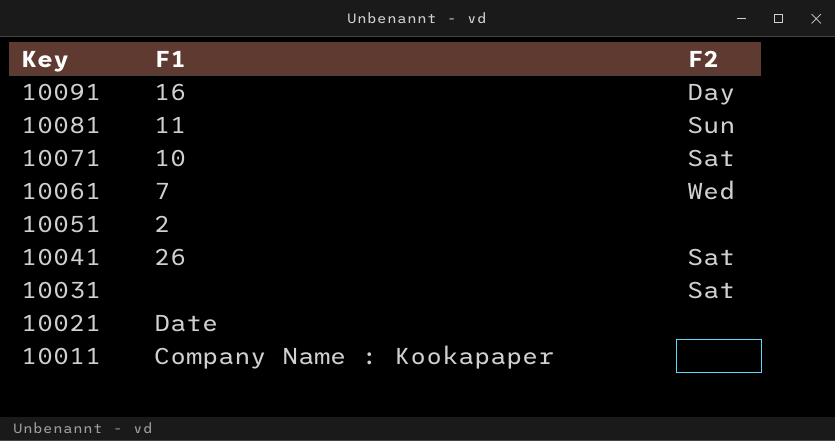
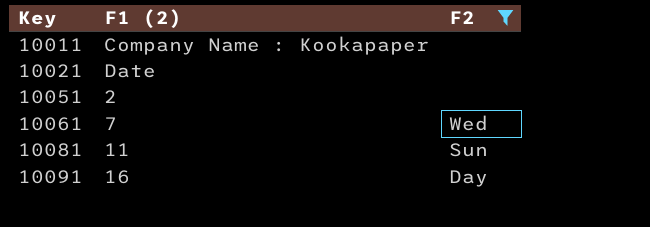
filter: none -> F2 != Sat
row order: Key descending -> Key ascending
column name: F1 -> F1 (2)

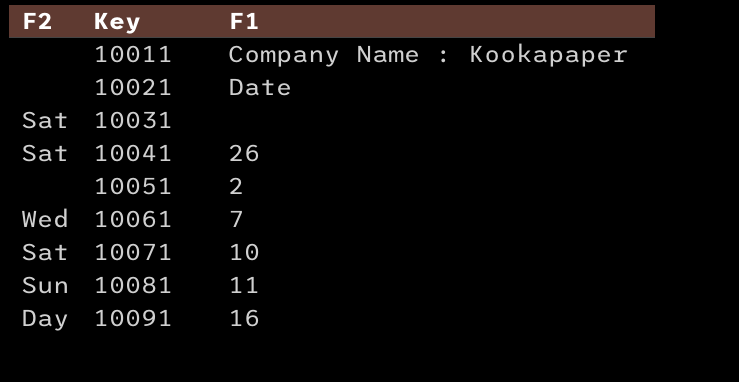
filter: F2 != Sat -> none
column F2 | position: 3 -> 1
column name: F1 (2) -> F1

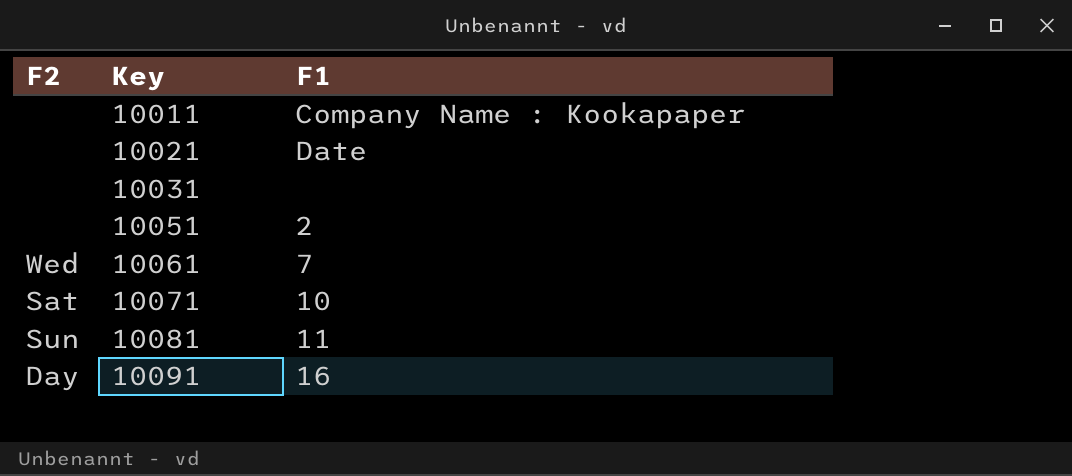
row 10041: Sat | 26 -> none
10031 | F2: Sat -> none

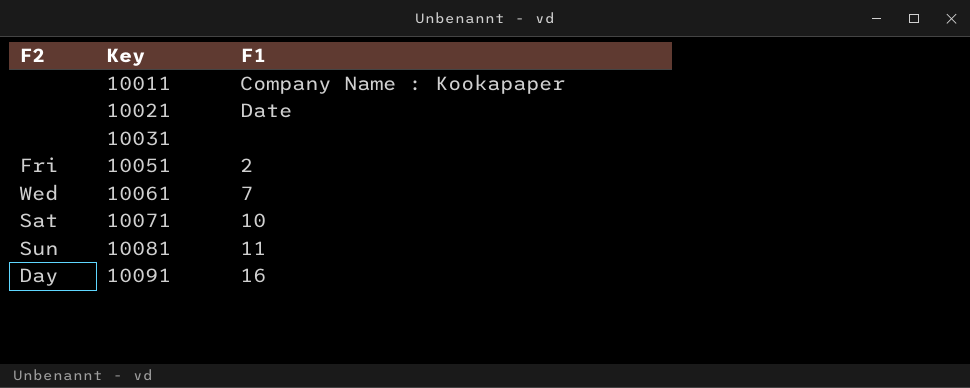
10051 | F2: none -> Fri

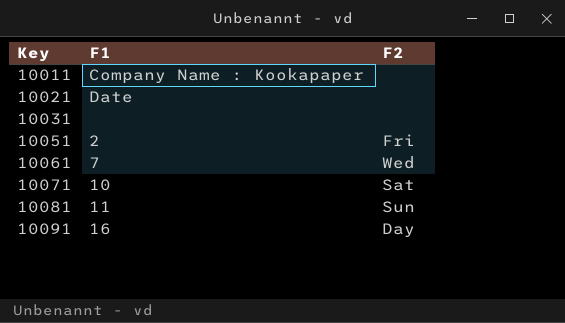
column F2 | position: 1 -> 3

